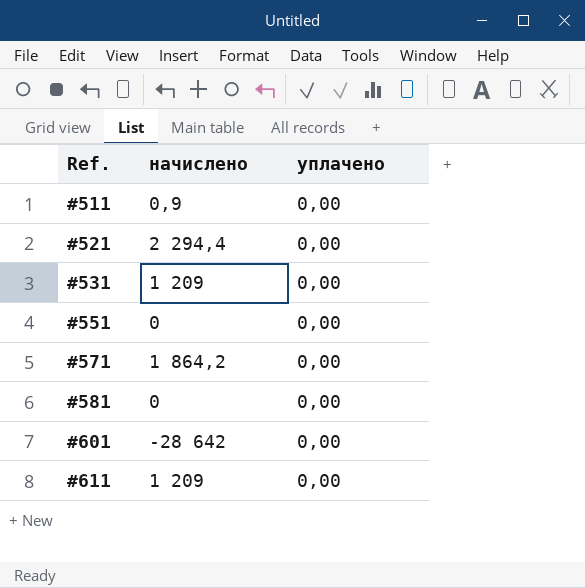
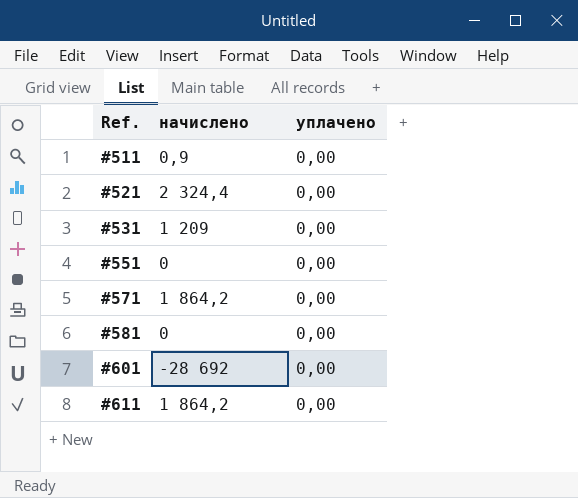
#521 | начислено: 2 294,4 -> 2 324,4
#601 | начислено: -28 642 -> -28 692
#611 | начислено: 1 209 -> 1 864,2

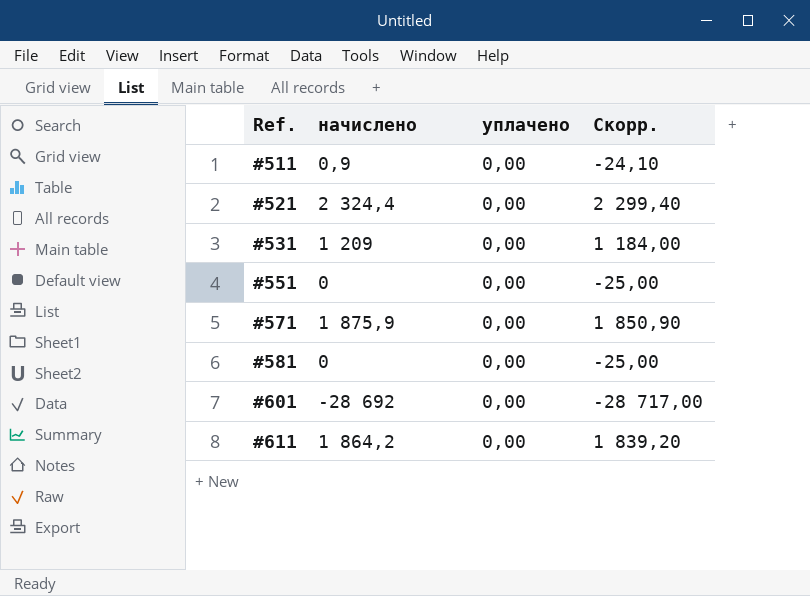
column Скорр. | formula: none -> [начислено] - 25
#571 | начислено: 1 864,2 -> 1 875,9

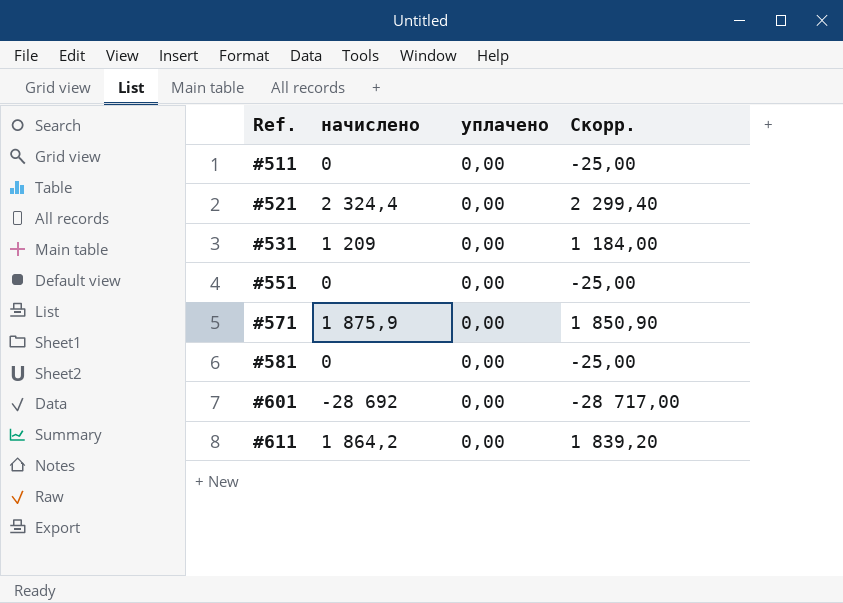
#511 | начислено: 0,9 -> 0
#511 | Скорр.: -24,10 -> -25,00

